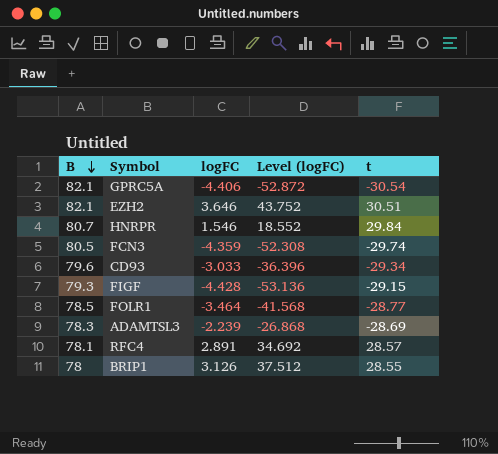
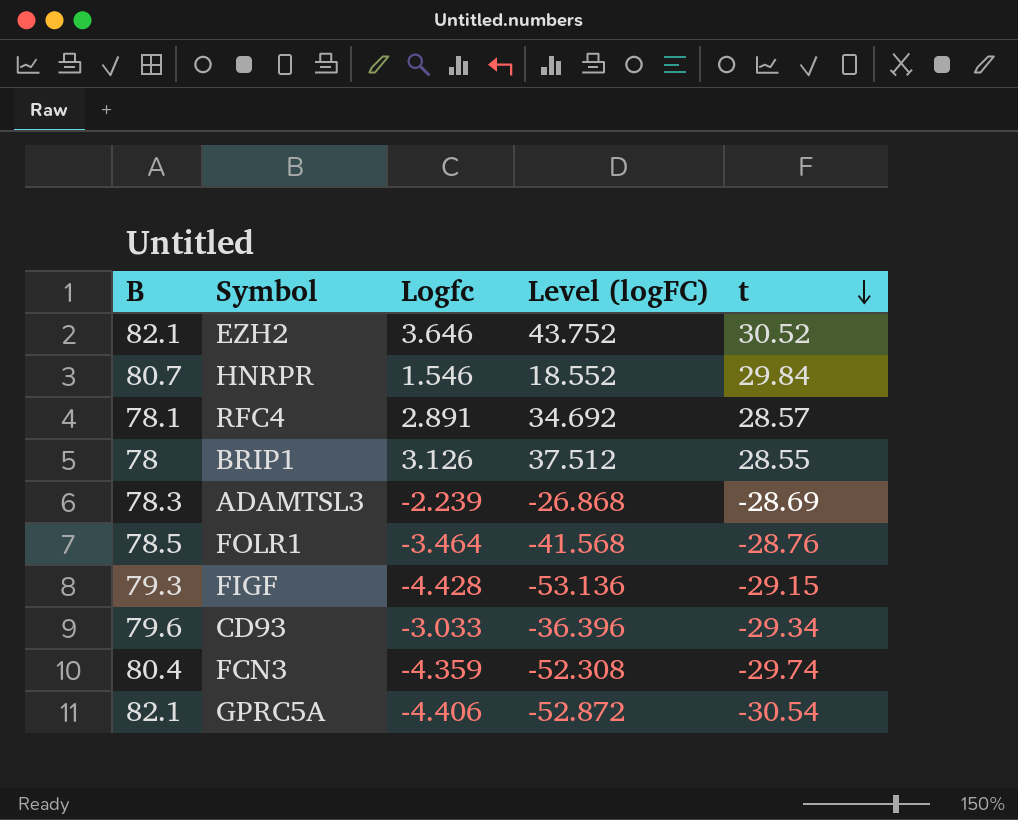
row order: B descending -> t descending
column name: logFC -> Logfc
EZH2 | t: 30.51 -> 30.52
FOLR1 | t: -28.77 -> -28.76
FCN3 | B: 80.5 -> 80.4

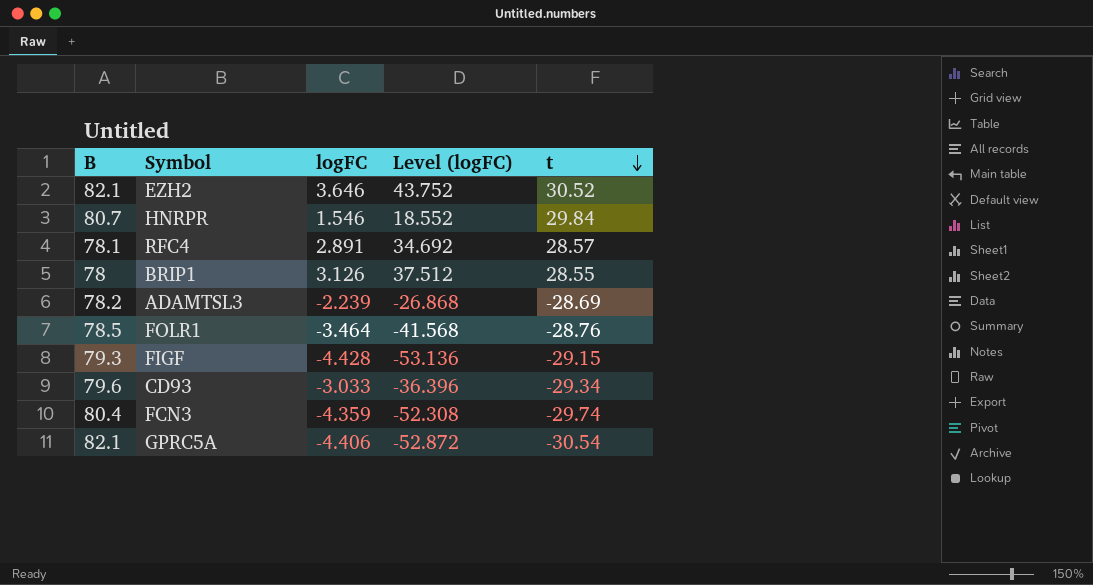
column name: Logfc -> logFC
ADAMTSL3 | B: 78.3 -> 78.2

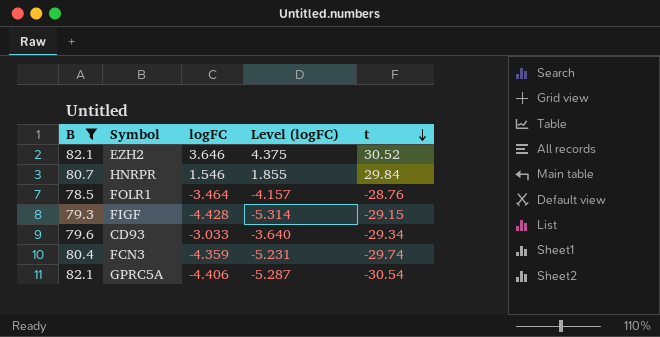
filter: none -> B >= 78.5
column Level (logFC) | formula: [logFC] * 12 -> [logFC] * 1.2

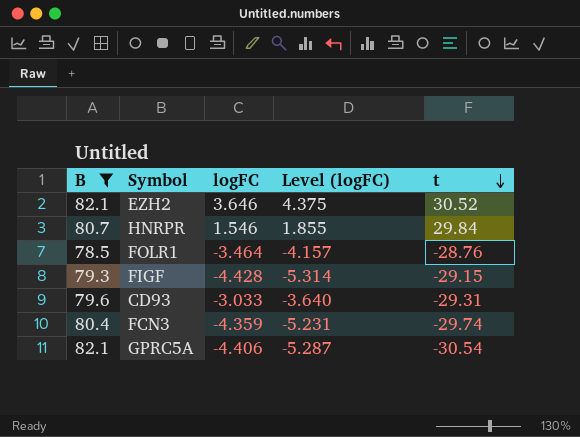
CD93 | t: -29.34 -> -29.31

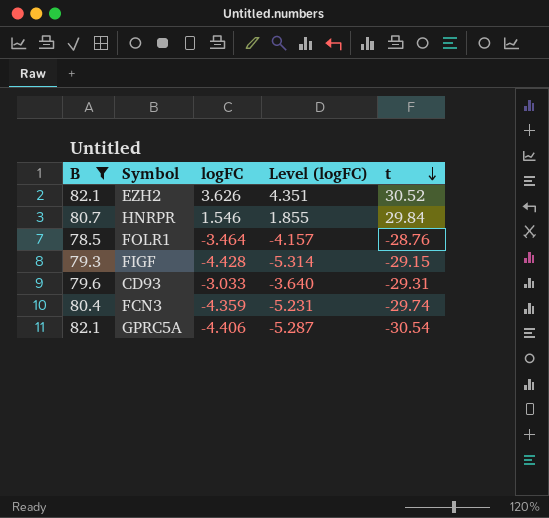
EZH2 | logFC: 3.646 -> 3.626
EZH2 | Level (logFC): 4.375 -> 4.351

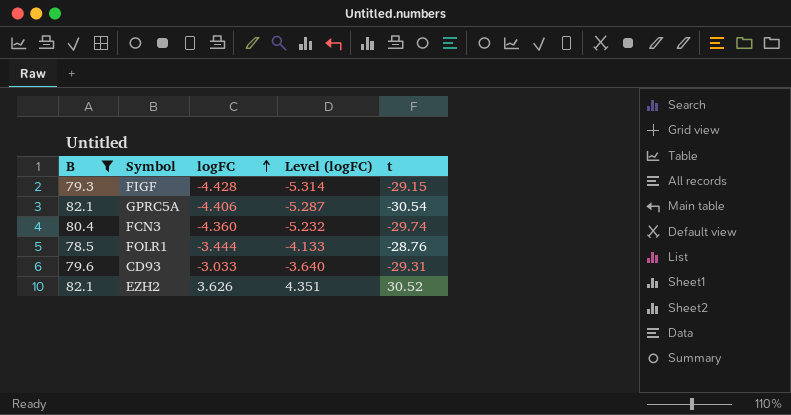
row order: t descending -> logFC ascending
row HNRPR: 80.7 | 1.546 | 1.855 | 29.84 -> none
FCN3 | logFC: -4.359 -> -4.360
FCN3 | Level (logFC): -5.231 -> -5.232
FOLR1 | logFC: -3.464 -> -3.444
FOLR1 | Level (logFC): -4.157 -> -4.133

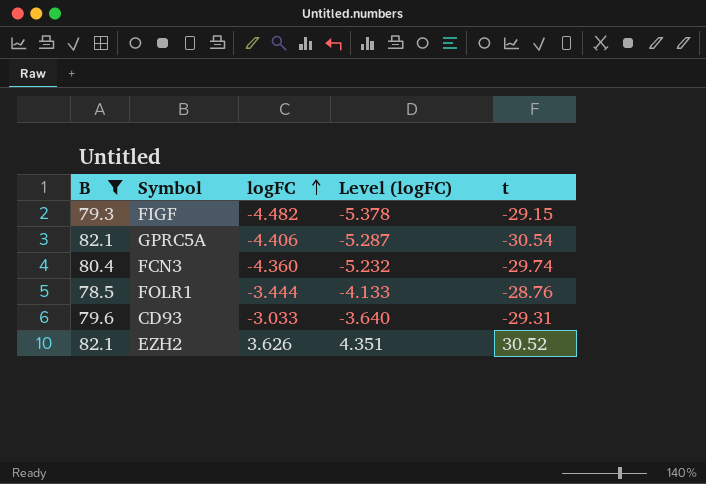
FIGF | logFC: -4.428 -> -4.482
FIGF | Level (logFC): -5.314 -> -5.378

